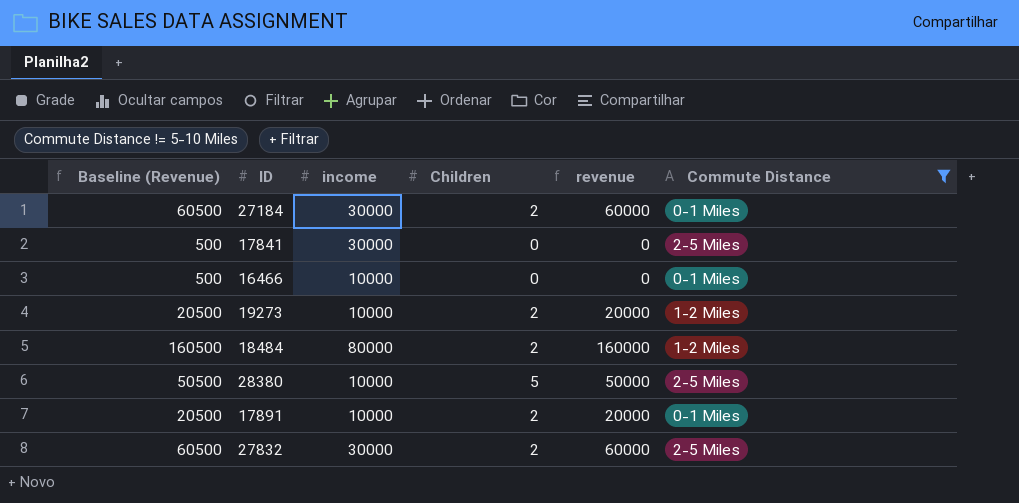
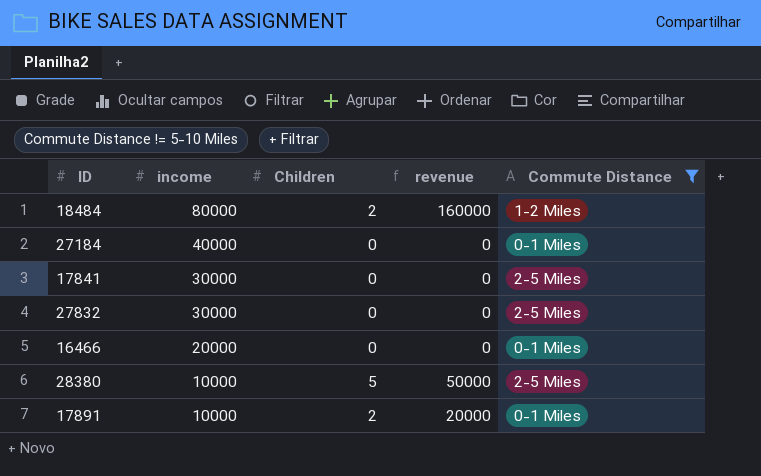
row order: none -> income descending
column Baseline (Revenue) | formula: [revenue] + 500 -> none
row 19273: 20500 | 10000 | 2 | 20000 | 1-2 Miles -> none
27184 | income: 30000 -> 40000
27184 | Children: 2 -> 0
27184 | revenue: 60000 -> 0
27832 | Children: 2 -> 0
27832 | revenue: 60000 -> 0
16466 | income: 10000 -> 20000

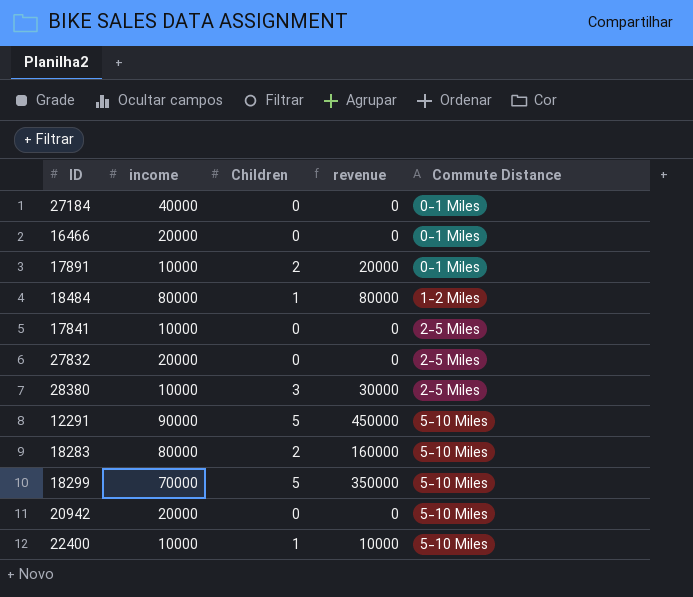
filter: Commute Distance != 5-10 Miles -> none
row order: income descending -> Commute Distance ascending
18484 | Children: 2 -> 1
18484 | revenue: 160000 -> 80000
17841 | income: 30000 -> 10000
27832 | income: 30000 -> 20000
28380 | Children: 5 -> 3
28380 | revenue: 50000 -> 30000

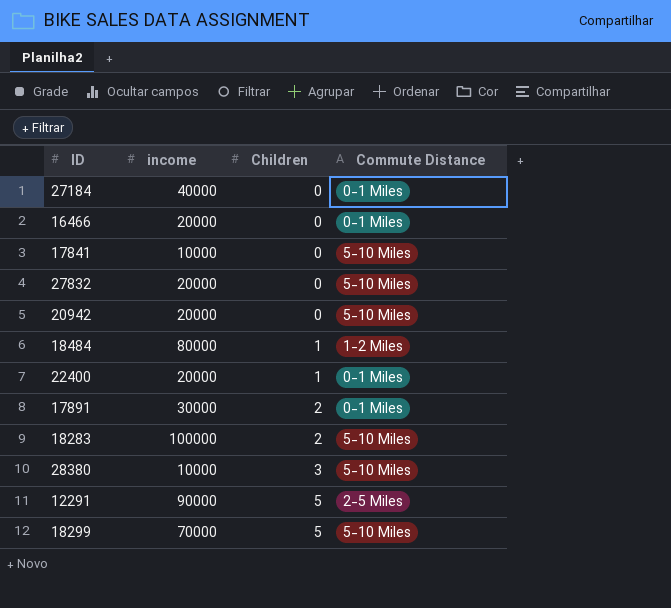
row order: Commute Distance ascending -> Children ascending
column revenue | formula: [income] * [Children] -> none
17841 | Commute Distance: 2-5 Miles -> 5-10 Miles
27832 | Commute Distance: 2-5 Miles -> 5-10 Miles
22400 | income: 10000 -> 20000
22400 | Commute Distance: 5-10 Miles -> 0-1 Miles
17891 | income: 10000 -> 30000
18283 | income: 80000 -> 100000
28380 | Commute Distance: 2-5 Miles -> 5-10 Miles
12291 | Commute Distance: 5-10 Miles -> 2-5 Miles

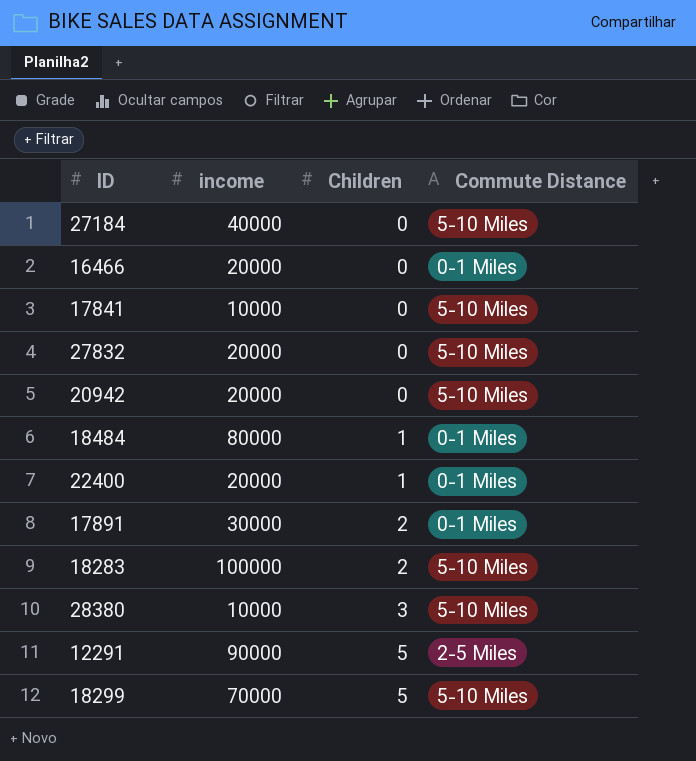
27184 | Commute Distance: 0-1 Miles -> 5-10 Miles
18484 | Commute Distance: 1-2 Miles -> 0-1 Miles

